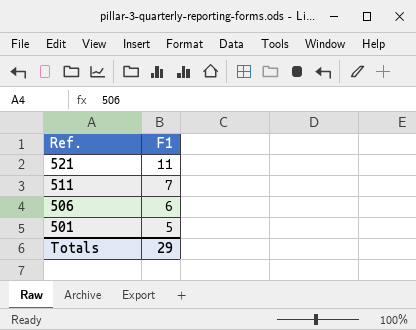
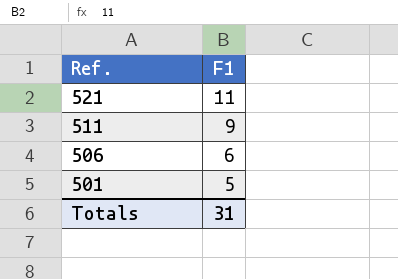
511 | F1: 7 -> 9
Totals | F1: 29 -> 31

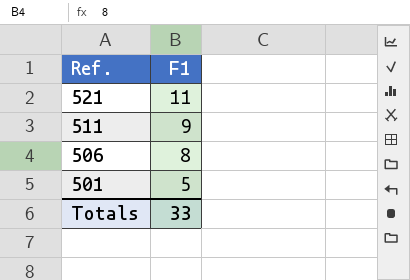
506 | F1: 6 -> 8
Totals | F1: 31 -> 33

